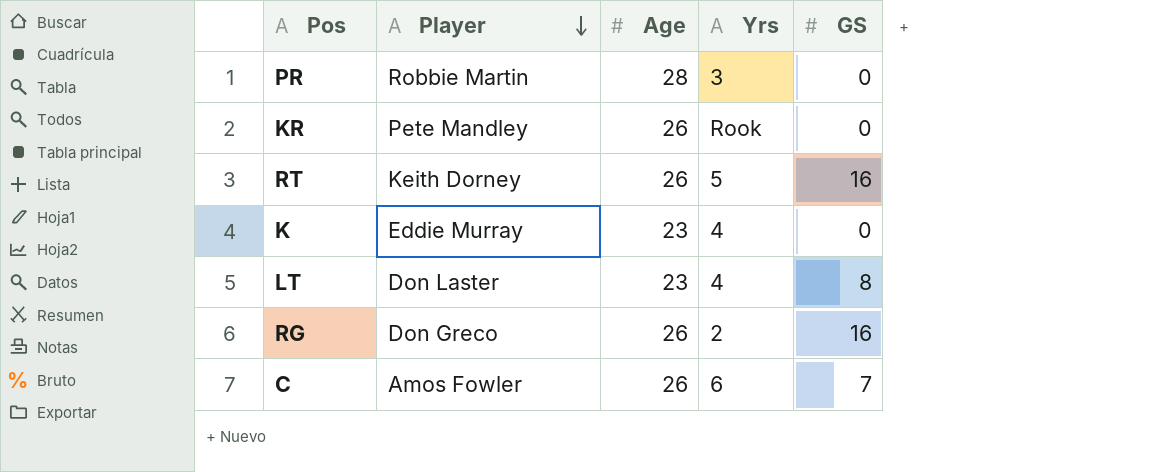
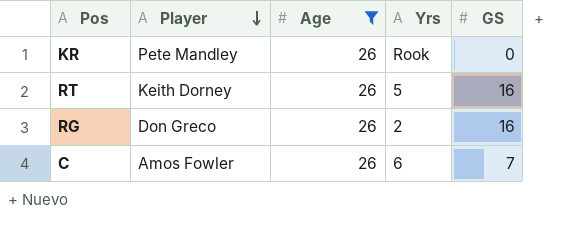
filter: none -> Age = 26

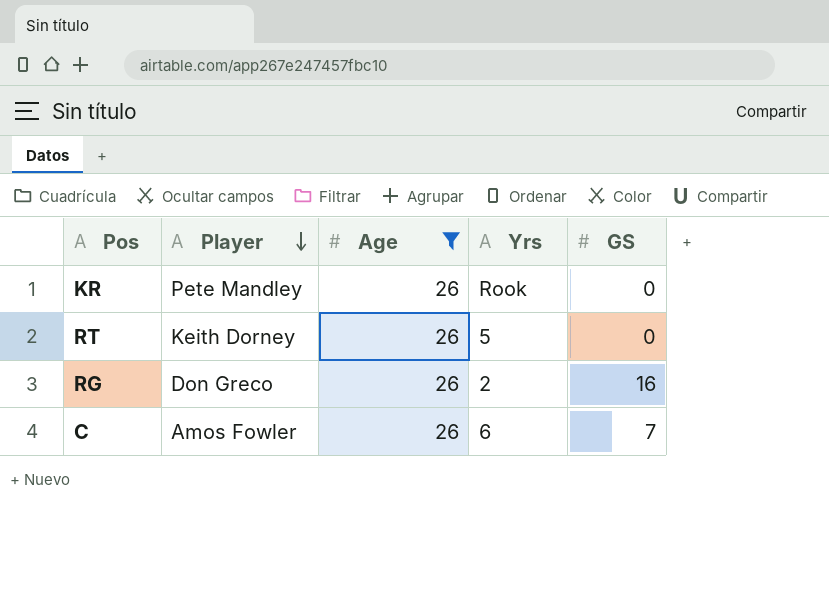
RT | GS: 16 -> 0

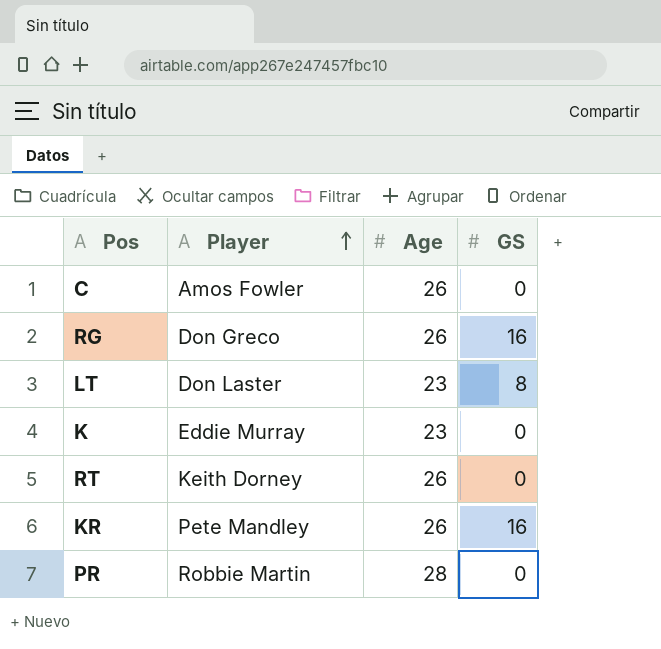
filter: Age = 26 -> none
row order: Player descending -> Player ascending
column Yrs | position: 4 -> none
C | GS: 7 -> 0
KR | GS: 0 -> 16

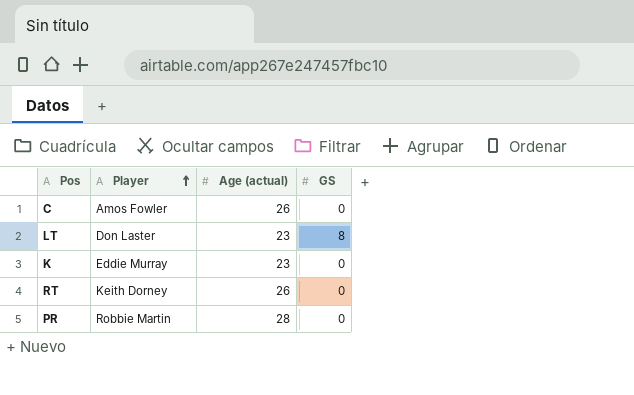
column name: Age -> Age (actual)
row RG: Don Greco | 26 | 16 -> none
row KR: Pete Mandley | 26 | 16 -> none

